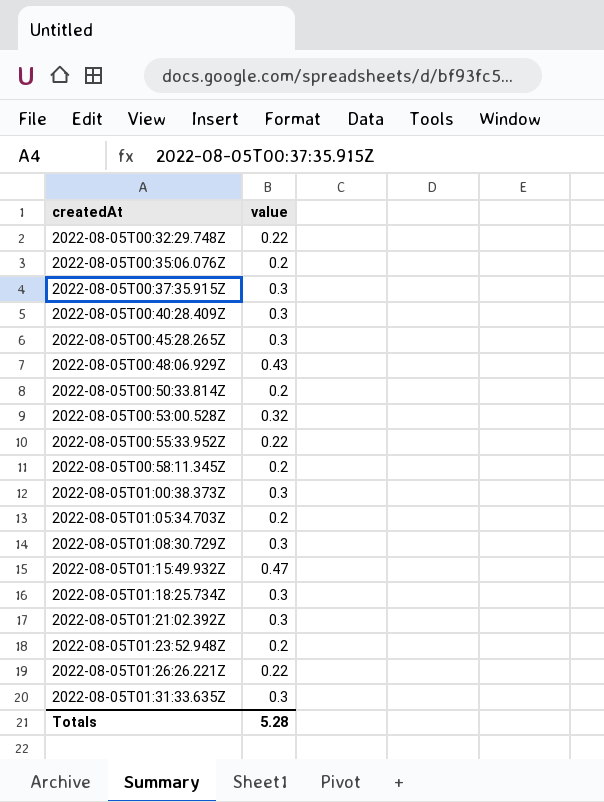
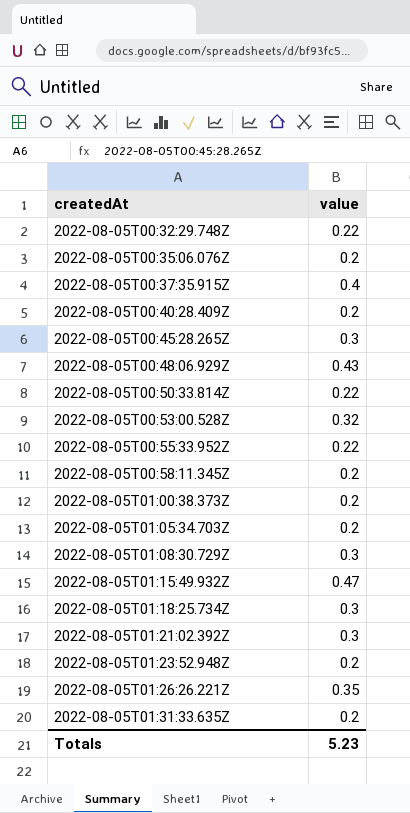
2022-08-05T00:37:35.915Z | value: 0.3 -> 0.4
2022-08-05T00:40:28.409Z | value: 0.3 -> 0.2
2022-08-05T00:50:33.814Z | value: 0.2 -> 0.22
2022-08-05T01:00:38.373Z | value: 0.3 -> 0.2
2022-08-05T01:26:26.221Z | value: 0.22 -> 0.35
2022-08-05T01:31:33.635Z | value: 0.3 -> 0.2
Totals | value: 5.28 -> 5.23

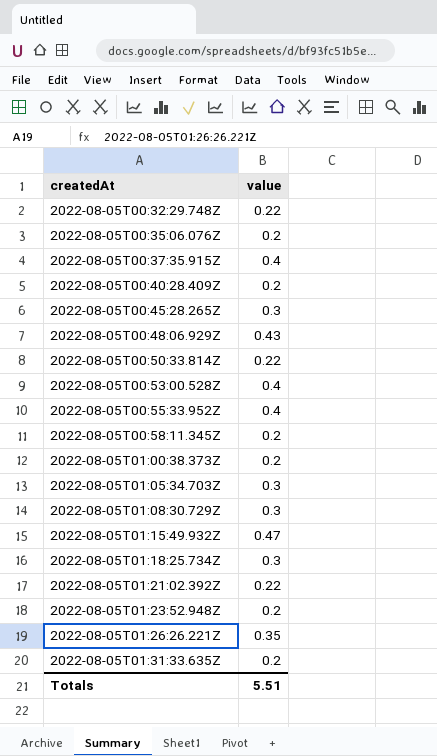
2022-08-05T00:53:00.528Z | value: 0.32 -> 0.4
2022-08-05T00:55:33.952Z | value: 0.22 -> 0.4
2022-08-05T01:05:34.703Z | value: 0.2 -> 0.3
2022-08-05T01:21:02.392Z | value: 0.3 -> 0.22
Totals | value: 5.23 -> 5.51

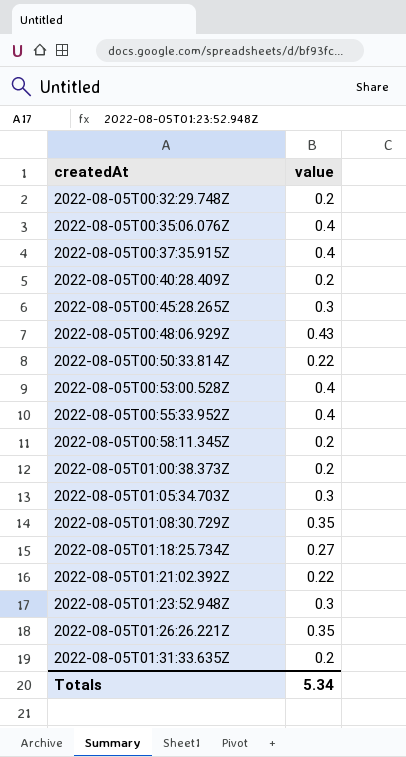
row 2022-08-05T01:15:49.932Z: 0.47 -> none
2022-08-05T00:32:29.748Z | value: 0.22 -> 0.2
2022-08-05T00:35:06.076Z | value: 0.2 -> 0.4
2022-08-05T01:08:30.729Z | value: 0.3 -> 0.35
2022-08-05T01:18:25.734Z | value: 0.3 -> 0.27
2022-08-05T01:23:52.948Z | value: 0.2 -> 0.3
Totals | value: 5.51 -> 5.34

